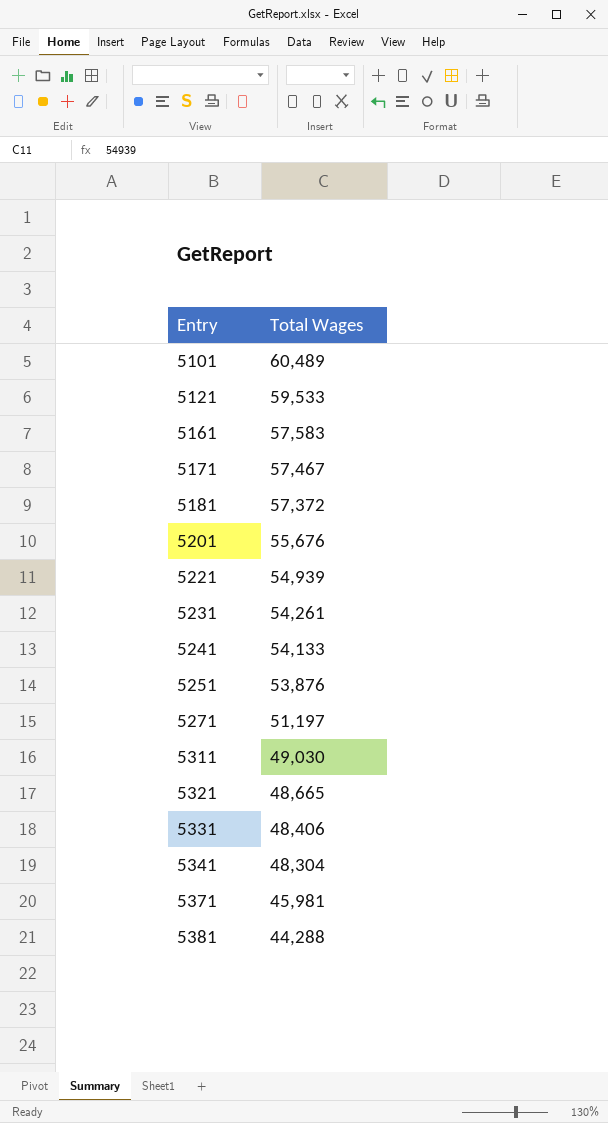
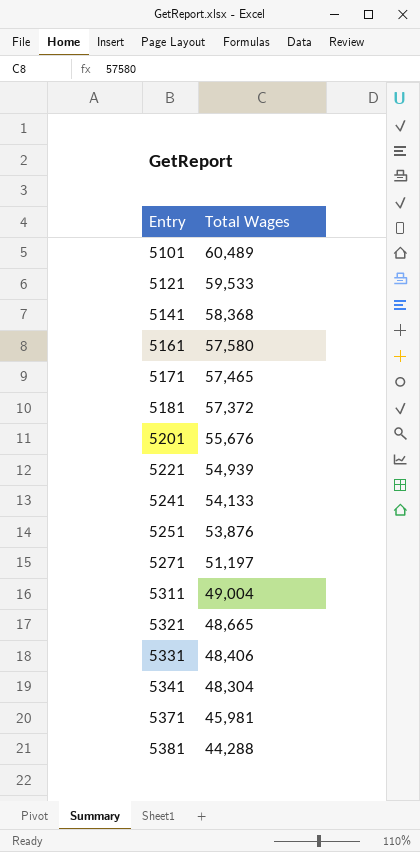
row 5231: 54,261 -> none
row 5141: none -> 58,368
5161 | Total Wages: 57,583 -> 57,580
5171 | Total Wages: 57,467 -> 57,465
5311 | Total Wages: 49,030 -> 49,004

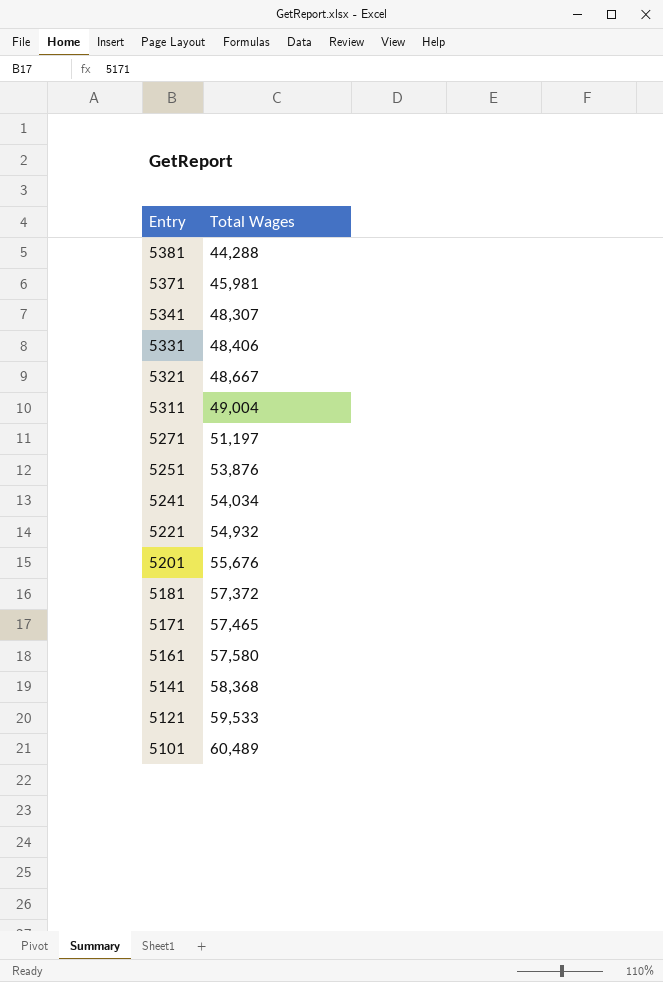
row order: Entry ascending -> Entry descending
5341 | Total Wages: 48,304 -> 48,307
5321 | Total Wages: 48,665 -> 48,667
5241 | Total Wages: 54,133 -> 54,034
5221 | Total Wages: 54,939 -> 54,932

